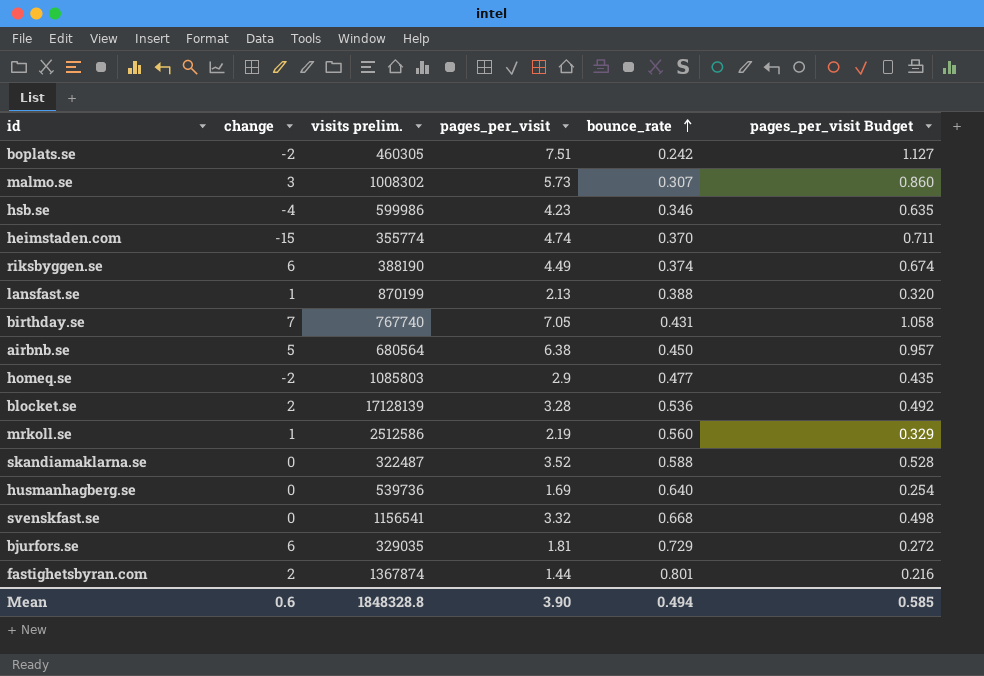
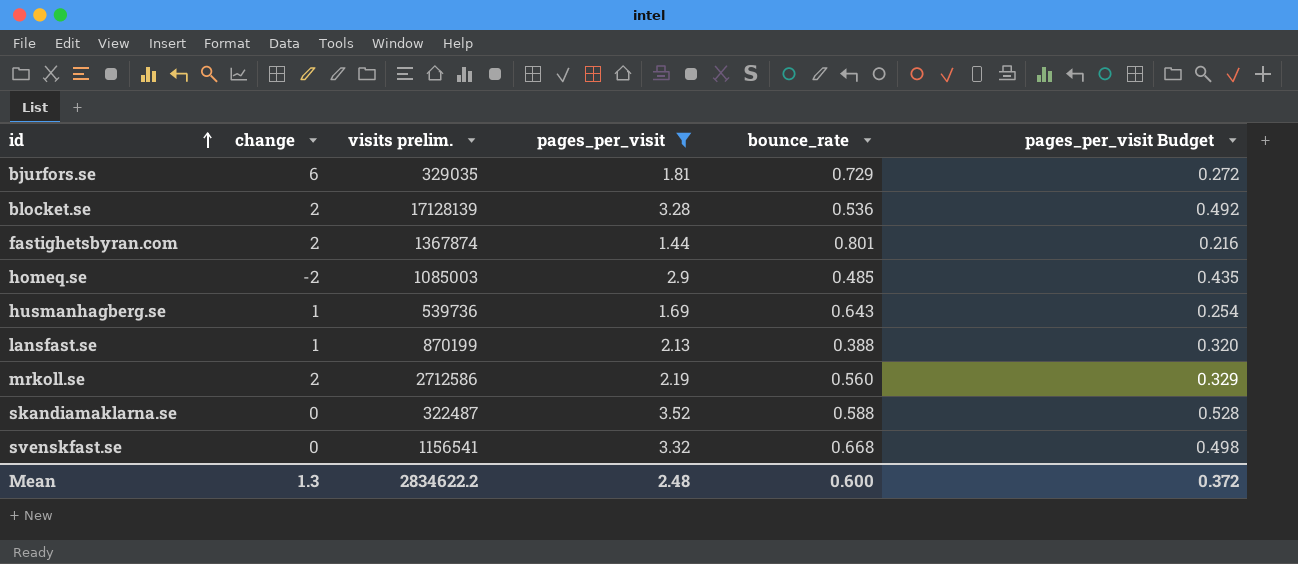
filter: none -> pages_per_visit <= 3.52
row order: bounce_rate ascending -> id ascending
homeq.se | visits prelim.: 1085803 -> 1085003
homeq.se | bounce_rate: 0.477 -> 0.485
husmanhagberg.se | change: 0 -> 1
husmanhagberg.se | bounce_rate: 0.640 -> 0.643
mrkoll.se | change: 1 -> 2
mrkoll.se | visits prelim.: 2512586 -> 2712586
Mean | change: 0.6 -> 1.3
Mean | visits prelim.: 1848328.8 -> 2834622.2
Mean | pages_per_visit: 3.90 -> 2.48
Mean | bounce_rate: 0.494 -> 0.600
Mean | pages_per_visit Budget: 0.585 -> 0.372

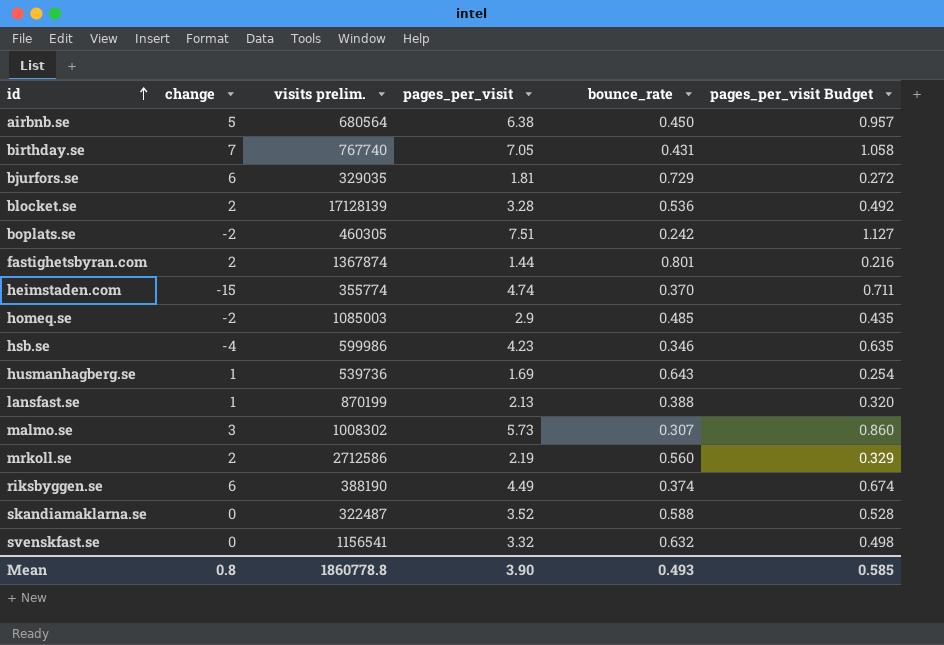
filter: pages_per_visit <= 3.52 -> none
svenskfast.se | bounce_rate: 0.668 -> 0.632
Mean | change: 1.3 -> 0.8
Mean | visits prelim.: 2834622.2 -> 1860778.8
Mean | pages_per_visit: 2.48 -> 3.90
Mean | bounce_rate: 0.600 -> 0.493
Mean | pages_per_visit Budget: 0.372 -> 0.585

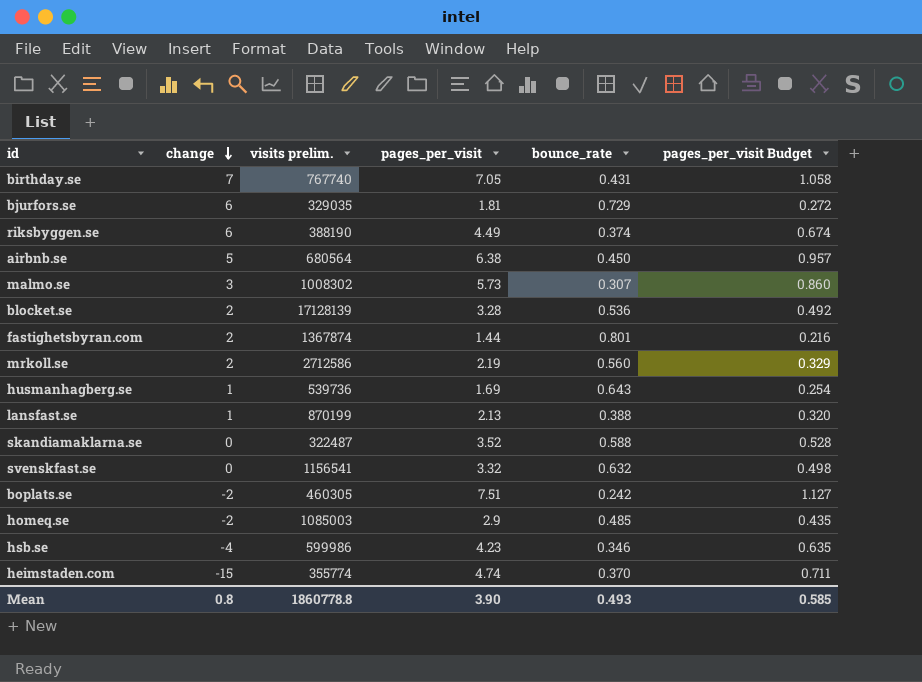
row order: id ascending -> change descending

